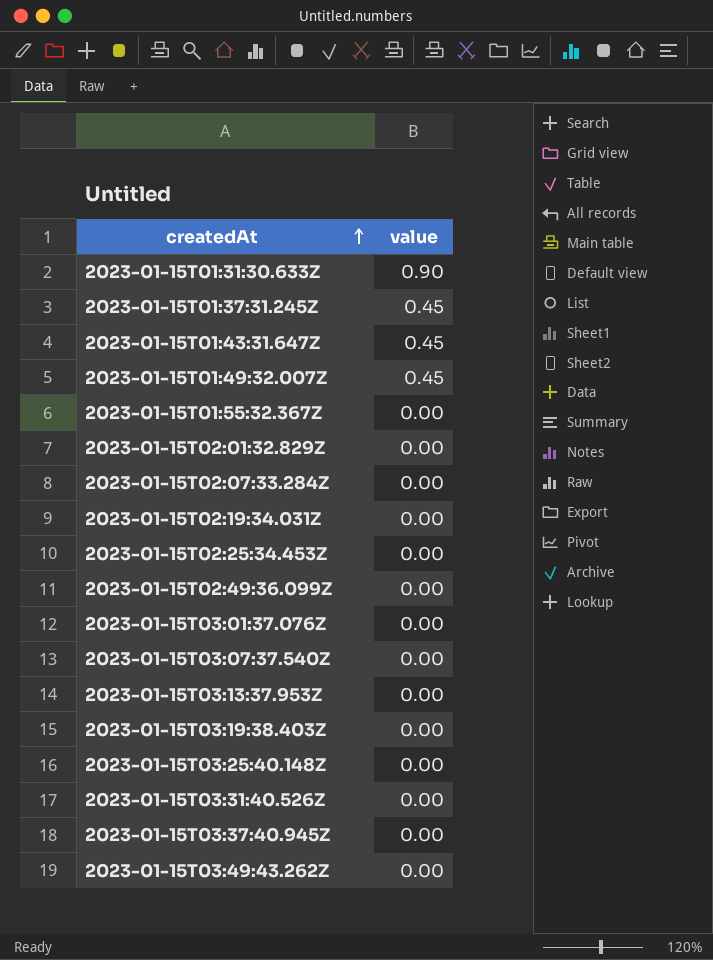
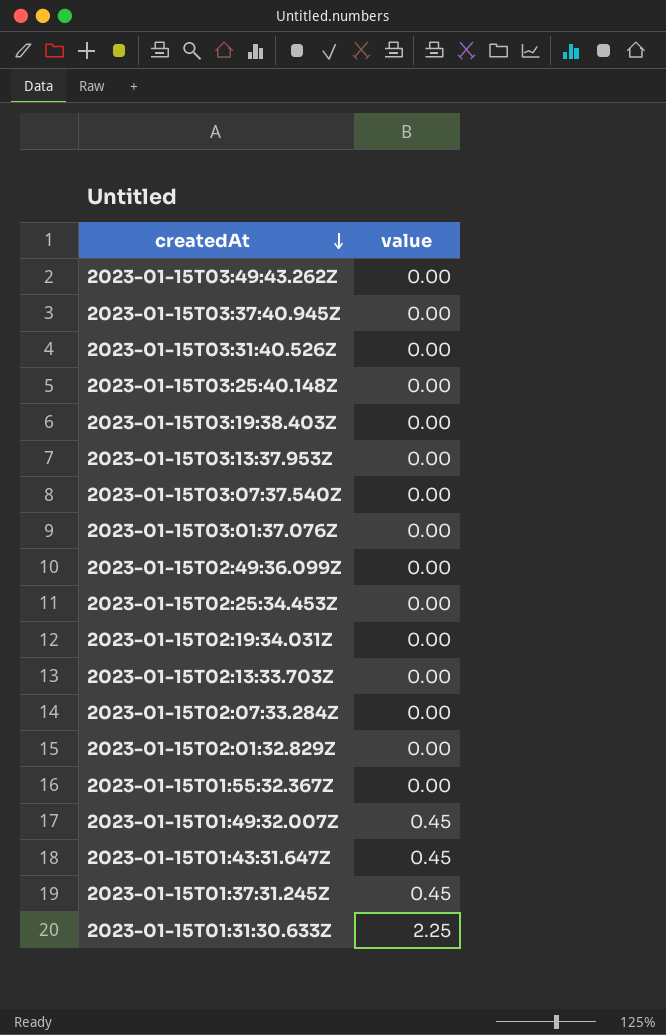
row order: createdAt ascending -> createdAt descending
row 2023-01-15T02:13:33.703Z: none -> 0.00
2023-01-15T01:31:30.633Z | value: 0.90 -> 2.25

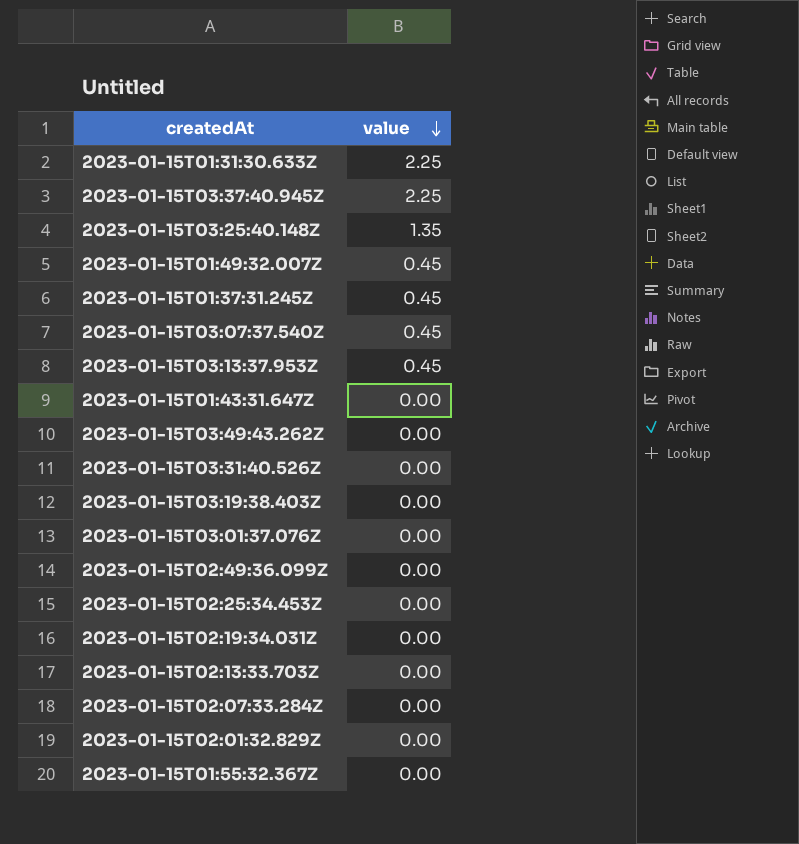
row order: createdAt descending -> value descending
2023-01-15T03:37:40.945Z | value: 0.00 -> 2.25
2023-01-15T03:25:40.148Z | value: 0.00 -> 1.35
2023-01-15T03:07:37.540Z | value: 0.00 -> 0.45
2023-01-15T03:13:37.953Z | value: 0.00 -> 0.45
2023-01-15T01:43:31.647Z | value: 0.45 -> 0.00

